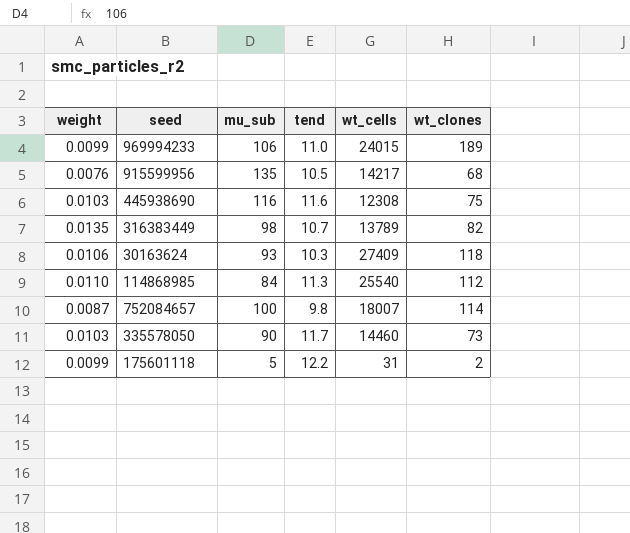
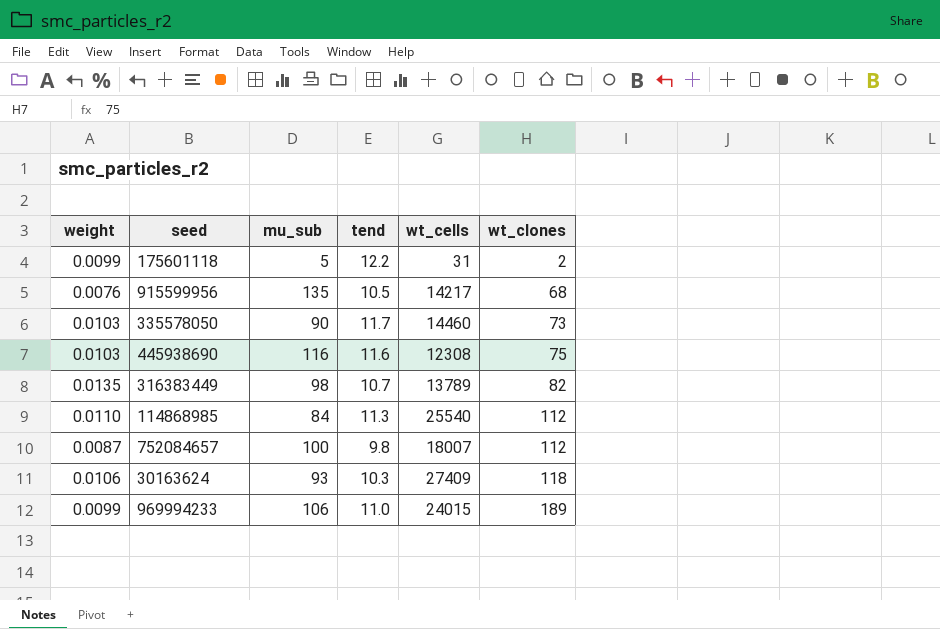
row order: none -> wt_clones ascending
752084657 | wt_clones: 114 -> 112

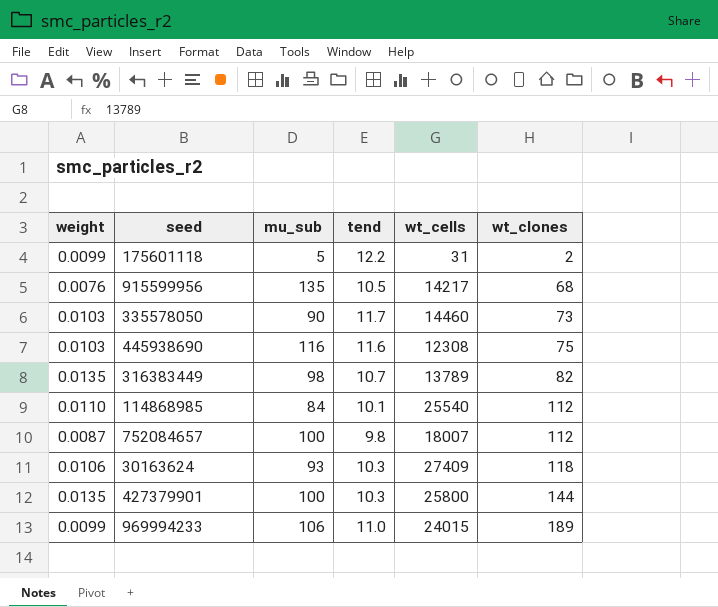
114868985 | tend: 11.3 -> 10.1
row 427379901: none -> 0.0135 | 100 | 10.3 | 25800 | 144

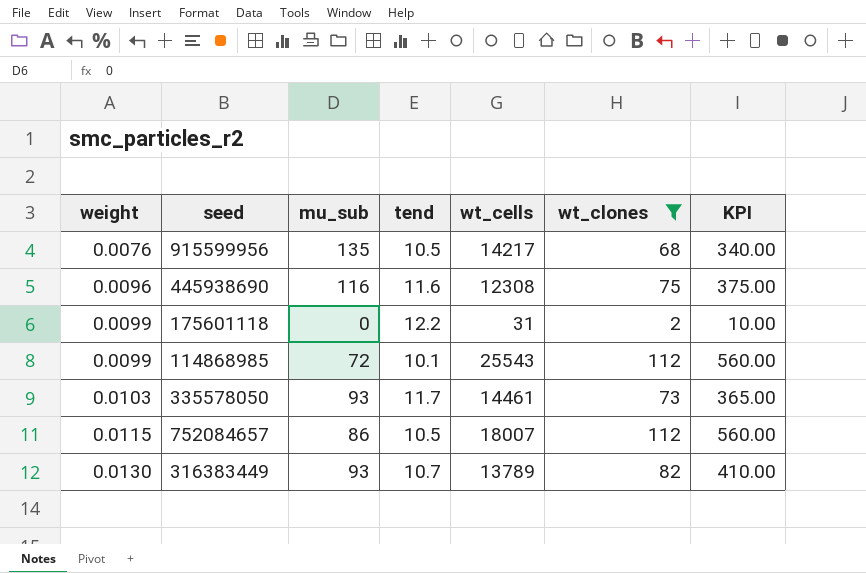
filter: none -> wt_clones <= 112
row order: wt_clones ascending -> weight ascending
column KPI | formula: none -> [wt_clones] * 5
445938690 | weight: 0.0103 -> 0.0096
175601118 | mu_sub: 5 -> 0
114868985 | weight: 0.0110 -> 0.0099
114868985 | mu_sub: 84 -> 72
114868985 | wt_cells: 25540 -> 25543
335578050 | mu_sub: 90 -> 93
335578050 | wt_cells: 14460 -> 14461
752084657 | weight: 0.0087 -> 0.0115
752084657 | mu_sub: 100 -> 86
752084657 | tend: 9.8 -> 10.5
316383449 | weight: 0.0135 -> 0.0130
316383449 | mu_sub: 98 -> 93

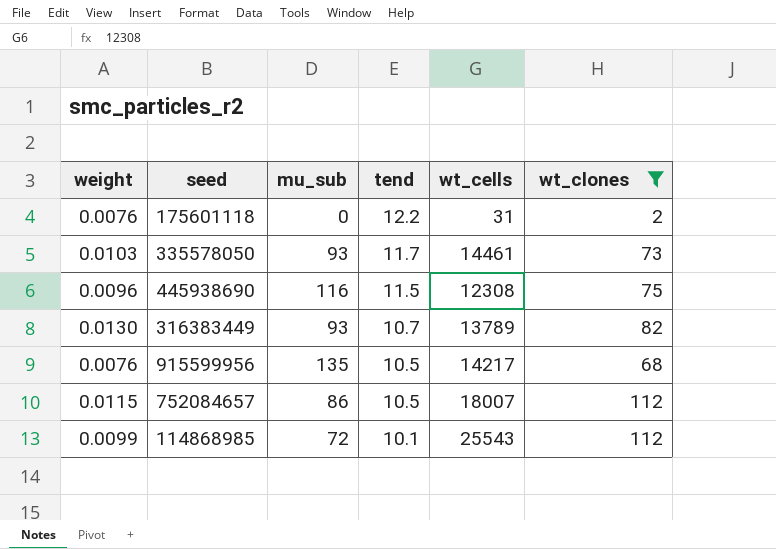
row order: weight ascending -> tend descending
column KPI | formula: [wt_clones] * 5 -> none
175601118 | weight: 0.0099 -> 0.0076
445938690 | tend: 11.6 -> 11.5

